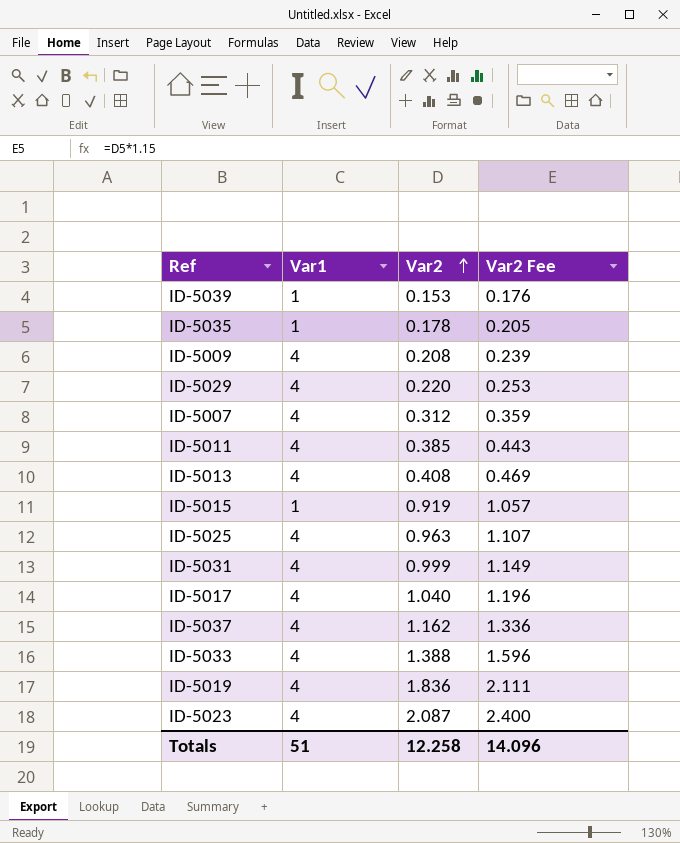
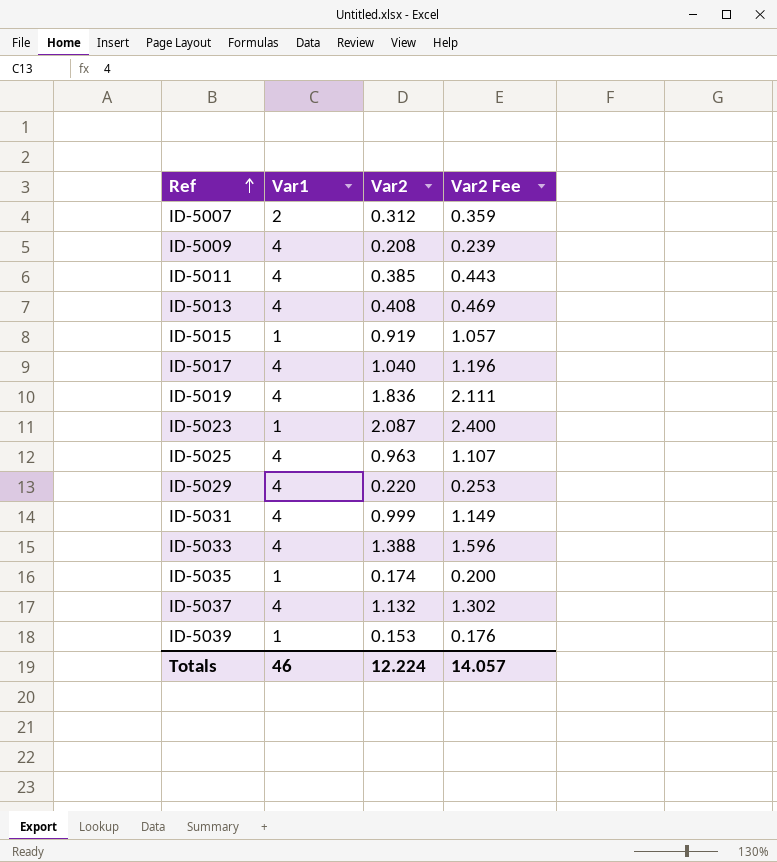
row order: Var2 ascending -> Ref ascending
ID-5007 | Var1: 4 -> 2
ID-5023 | Var1: 4 -> 1
ID-5035 | Var2: 0.178 -> 0.174
ID-5035 | Var2 Fee: 0.205 -> 0.200
ID-5037 | Var2: 1.162 -> 1.132
ID-5037 | Var2 Fee: 1.336 -> 1.302
Totals | Var1: 51 -> 46
Totals | Var2: 12.258 -> 12.224
Totals | Var2 Fee: 14.096 -> 14.057

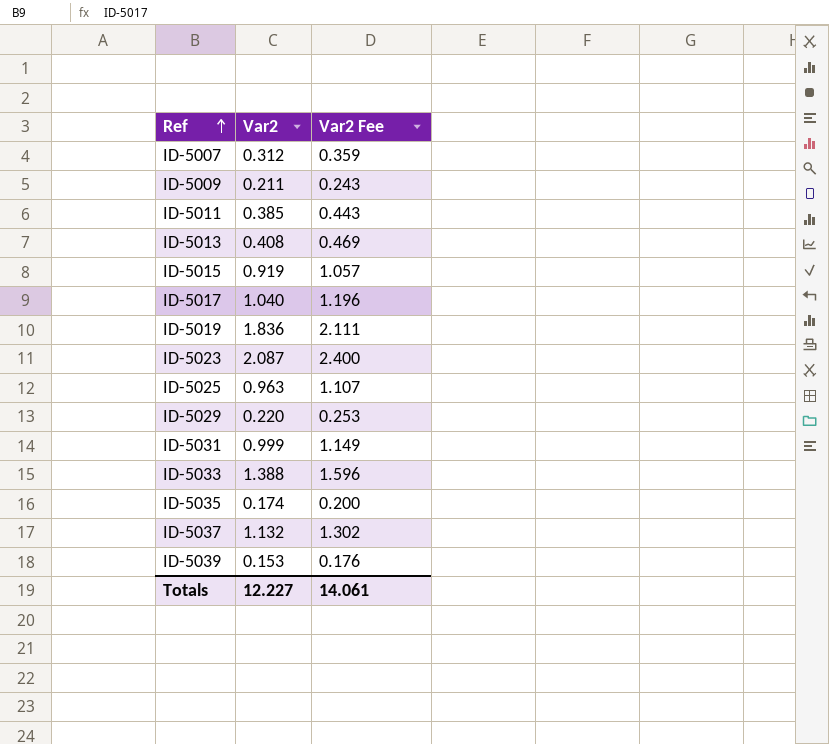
column Var1 | position: 2 -> none
ID-5009 | Var2: 0.208 -> 0.211
ID-5009 | Var2 Fee: 0.239 -> 0.243
Totals | Var2: 12.224 -> 12.227
Totals | Var2 Fee: 14.057 -> 14.061

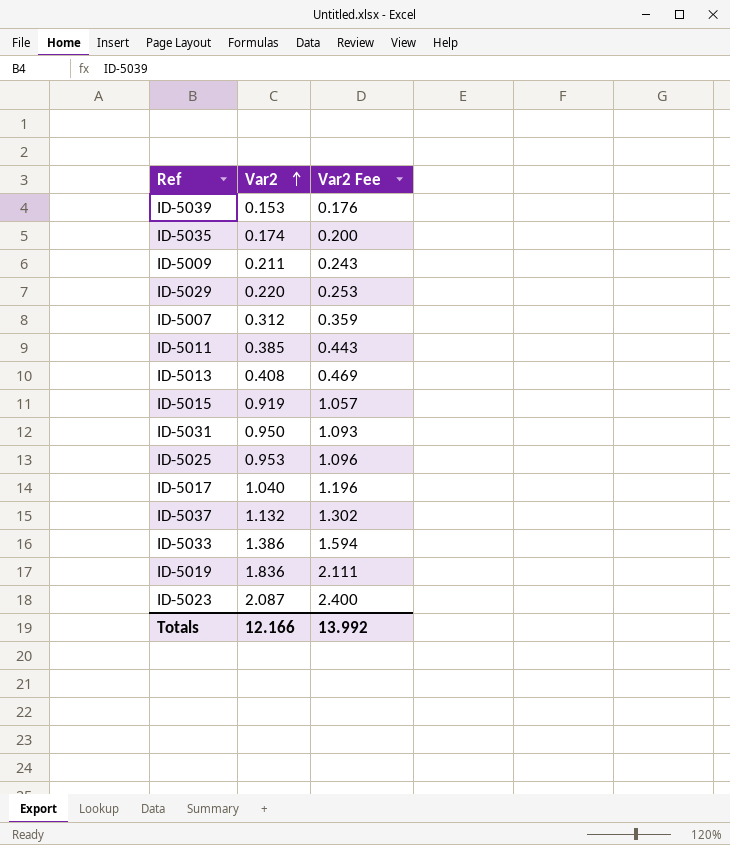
row order: Ref ascending -> Var2 ascending
ID-5031 | Var2: 0.999 -> 0.950
ID-5031 | Var2 Fee: 1.149 -> 1.093
ID-5025 | Var2: 0.963 -> 0.953
ID-5025 | Var2 Fee: 1.107 -> 1.096
ID-5033 | Var2: 1.388 -> 1.386
ID-5033 | Var2 Fee: 1.596 -> 1.594
Totals | Var2: 12.227 -> 12.166
Totals | Var2 Fee: 14.061 -> 13.992

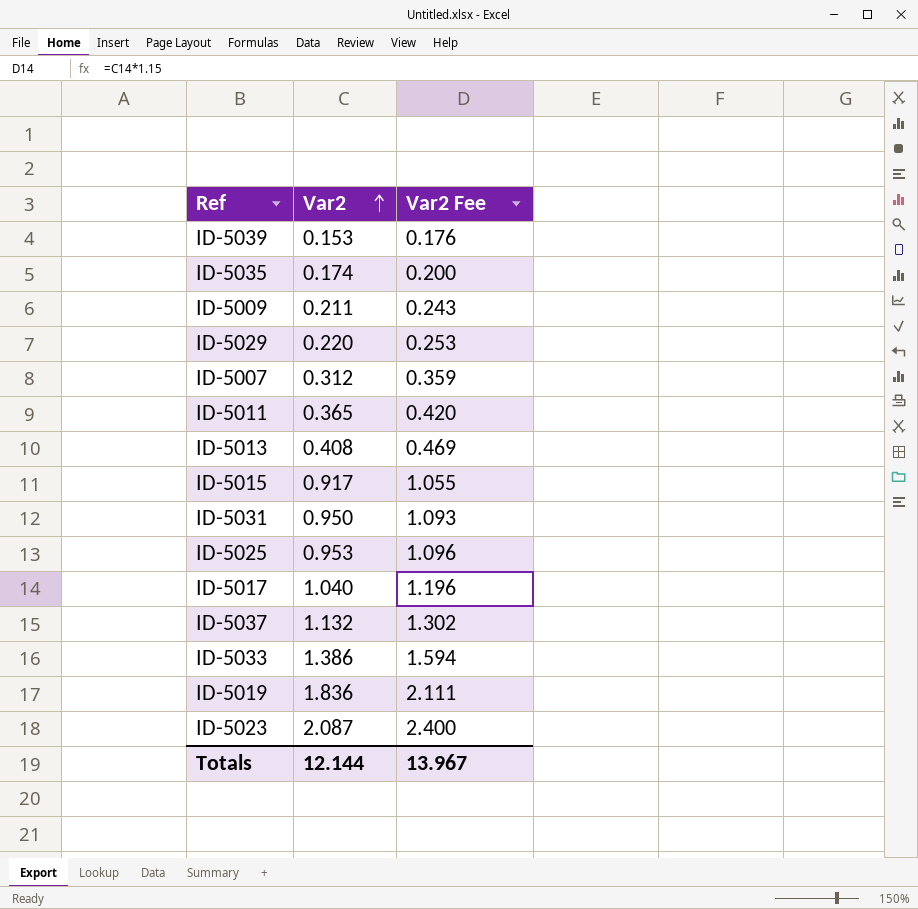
ID-5011 | Var2: 0.385 -> 0.365
ID-5011 | Var2 Fee: 0.443 -> 0.420
ID-5015 | Var2: 0.919 -> 0.917
ID-5015 | Var2 Fee: 1.057 -> 1.055
Totals | Var2: 12.166 -> 12.144
Totals | Var2 Fee: 13.992 -> 13.967

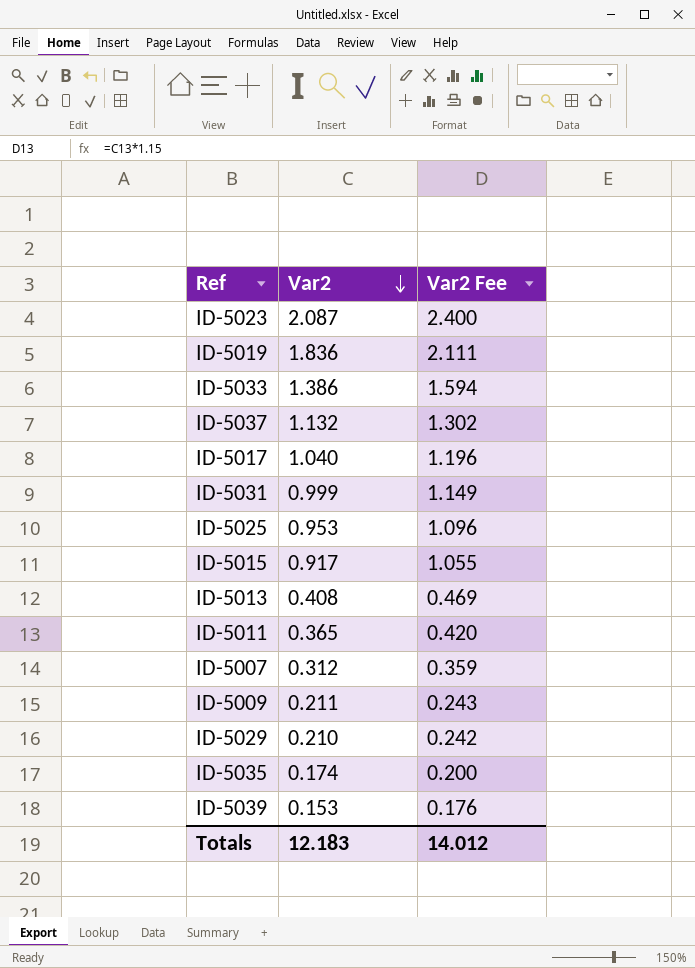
row order: Var2 ascending -> Var2 descending
ID-5031 | Var2: 0.950 -> 0.999
ID-5031 | Var2 Fee: 1.093 -> 1.149
ID-5029 | Var2: 0.220 -> 0.210
ID-5029 | Var2 Fee: 0.253 -> 0.242
Totals | Var2: 12.144 -> 12.183
Totals | Var2 Fee: 13.967 -> 14.012

